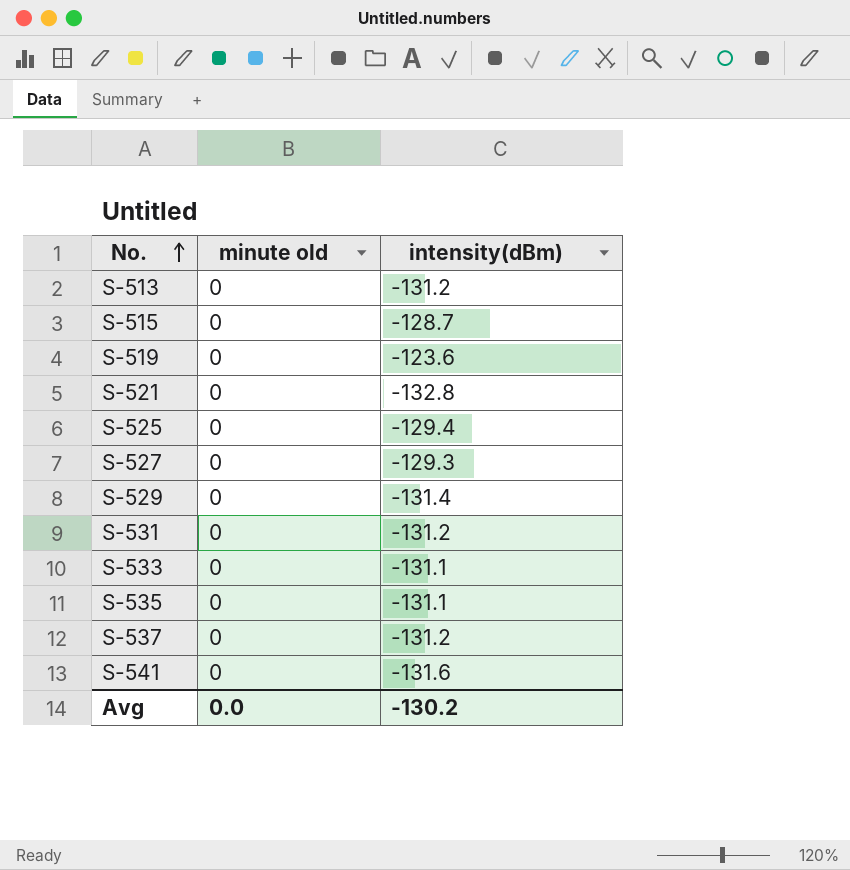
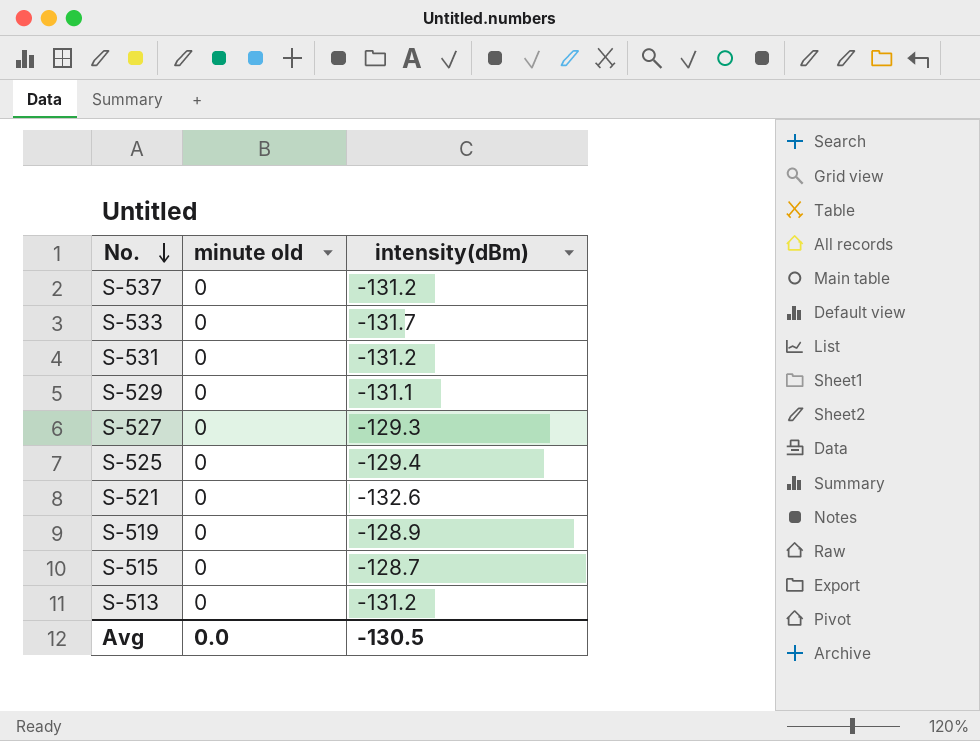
row order: No. ascending -> No. descending
row S-535: 0 | -131.1 -> none
row S-541: 0 | -131.6 -> none
S-533 | intensity(dBm): -131.1 -> -131.7
S-529 | intensity(dBm): -131.4 -> -131.1
S-521 | intensity(dBm): -132.8 -> -132.6
S-519 | intensity(dBm): -123.6 -> -128.9
Avg | intensity(dBm): -130.2 -> -130.5

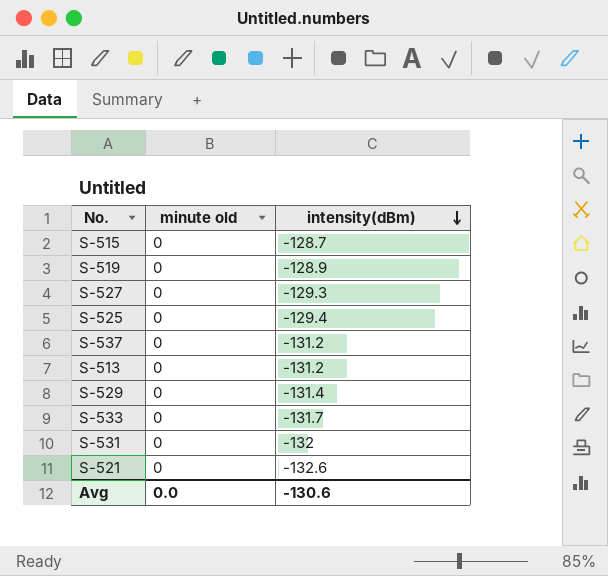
row order: No. descending -> intensity(dBm) descending
S-529 | intensity(dBm): -131.1 -> -131.4
S-531 | intensity(dBm): -131.2 -> -132
Avg | intensity(dBm): -130.5 -> -130.6

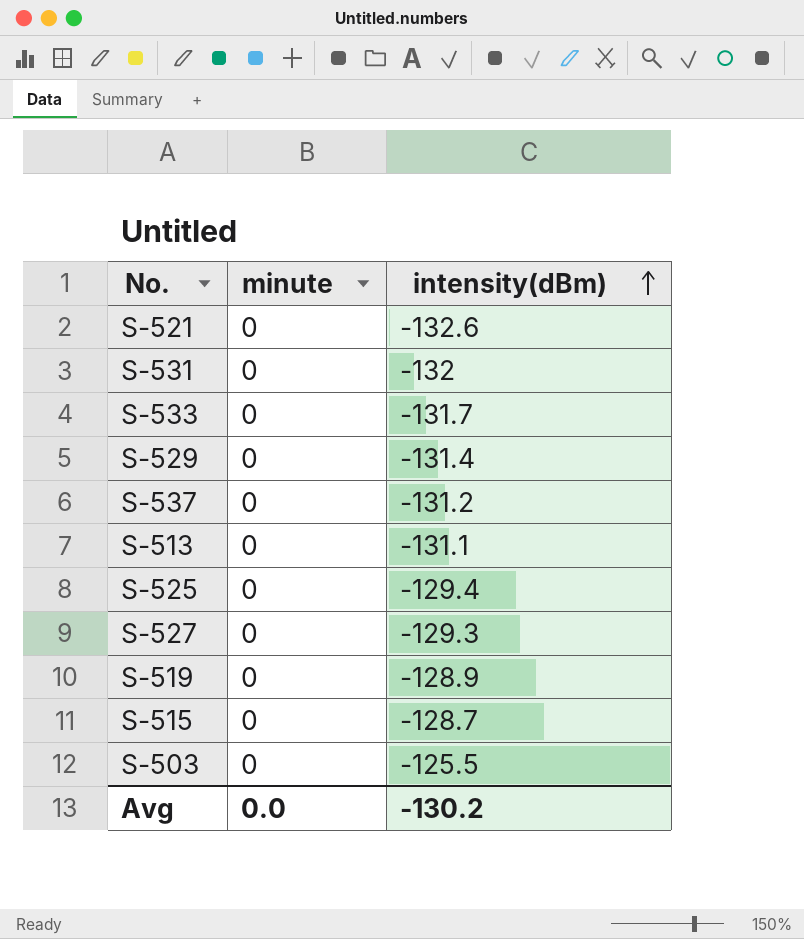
row order: intensity(dBm) descending -> intensity(dBm) ascending
column name: minute old -> minute
S-513 | intensity(dBm): -131.2 -> -131.1
row S-503: none -> 0 | -125.5
Avg | intensity(dBm): -130.6 -> -130.2

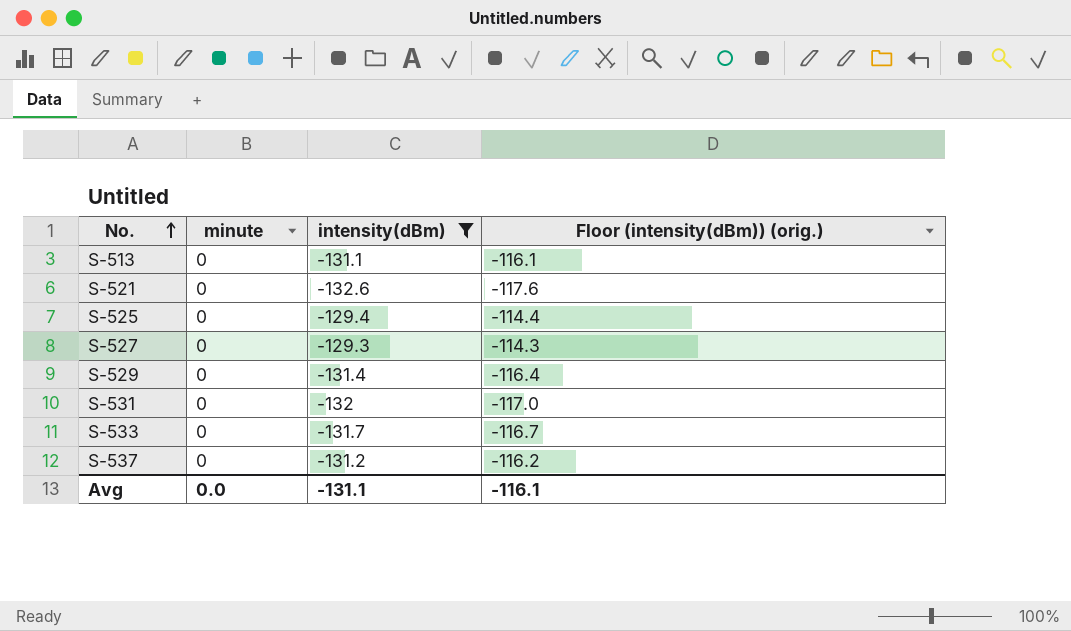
filter: none -> intensity(dBm) <= -129.3
row order: intensity(dBm) ascending -> No. ascending
column Floor (intensity(dBm)) (orig.) | formula: none -> [intensity(dBm)] + 15
Avg | intensity(dBm): -130.2 -> -131.1

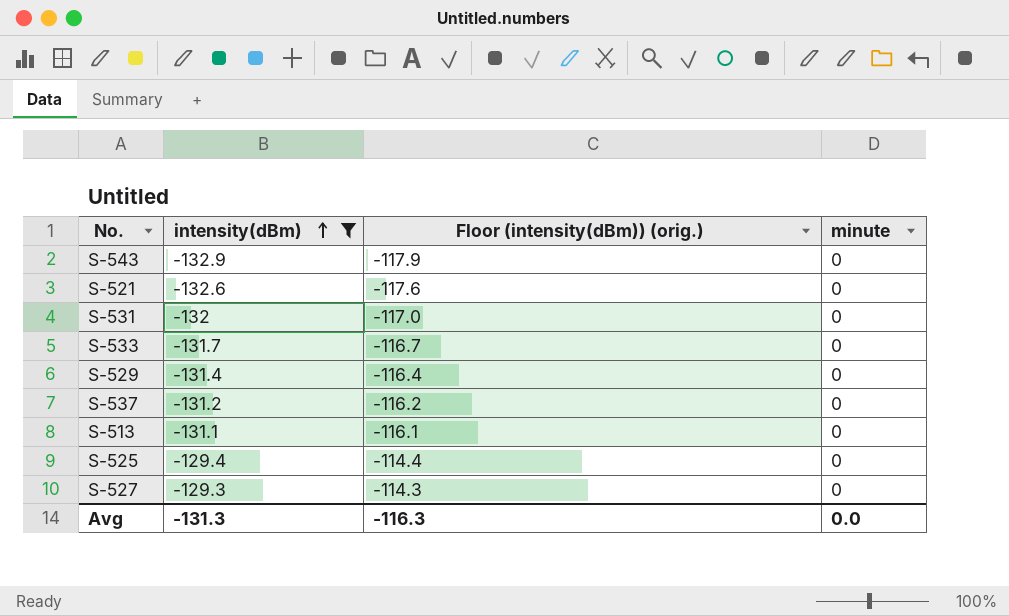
row order: No. ascending -> intensity(dBm) ascending
column minute | position: 2 -> 4
row S-543: none -> -132.9 | -117.9 | 0
Avg | intensity(dBm): -131.1 -> -131.3
Avg | Floor (intensity(dBm)) (orig.): -116.1 -> -116.3

